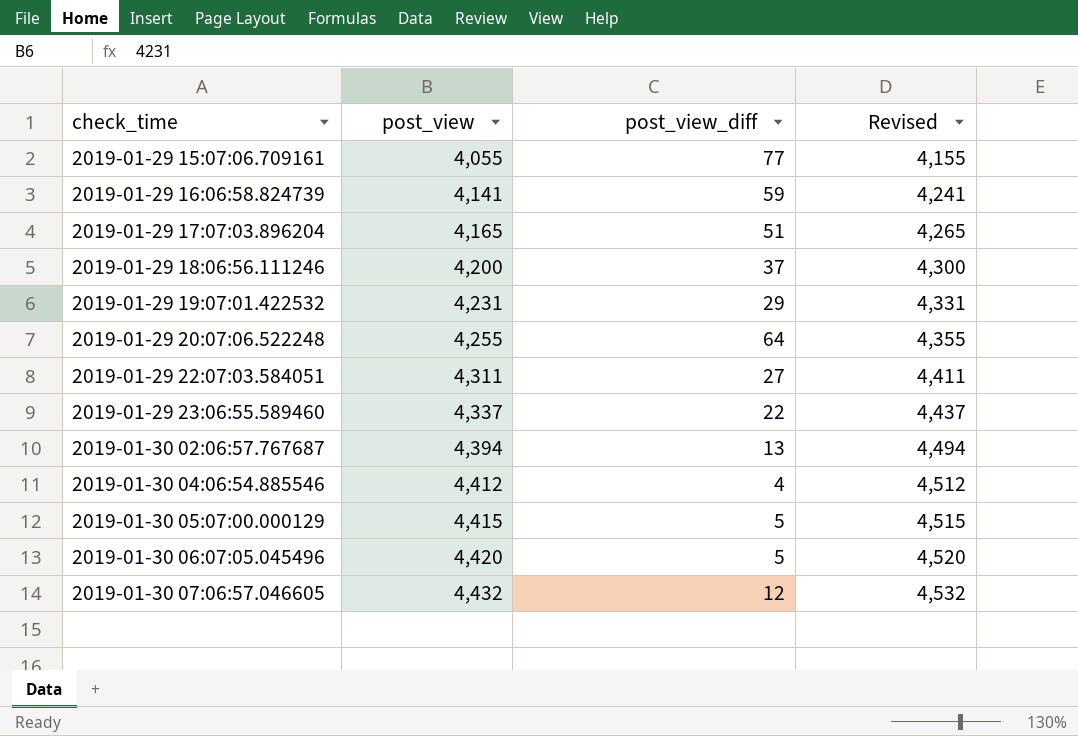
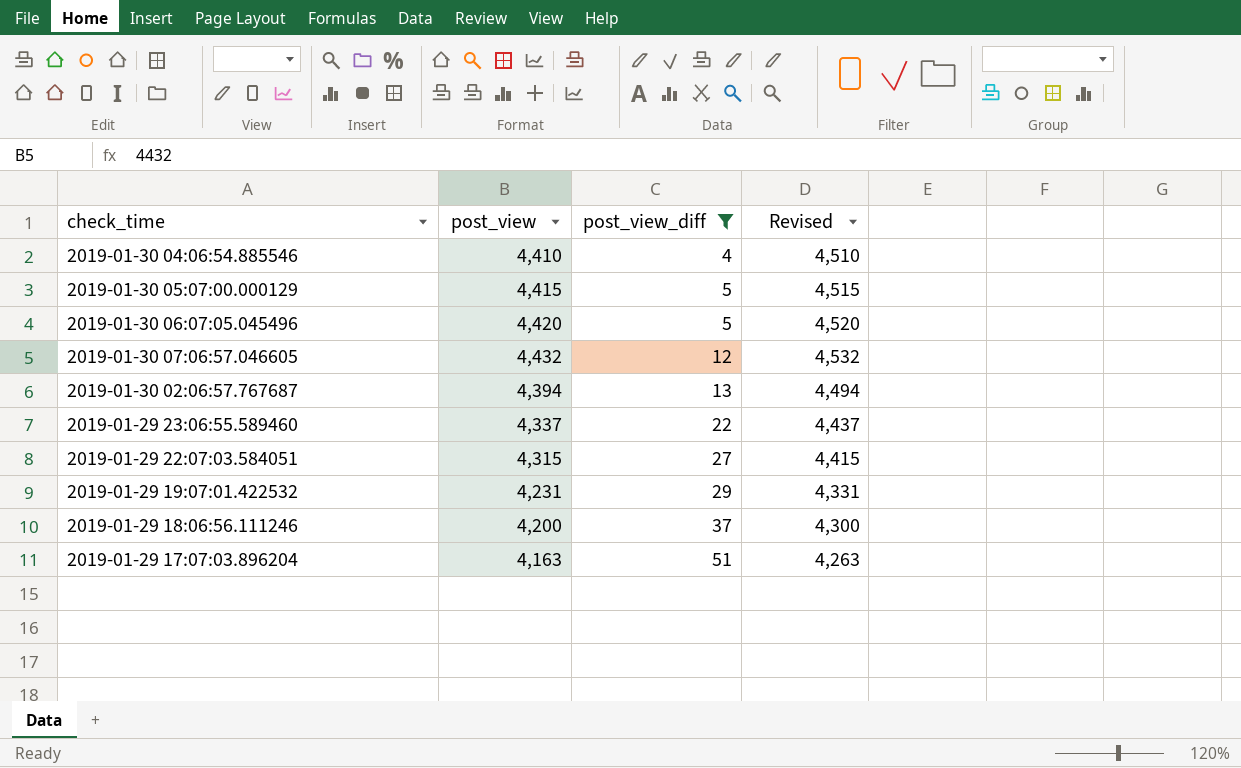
filter: none -> post_view_diff <= 51
row order: check_time ascending -> post_view_diff ascending
2019-01-30 04:06:54.885546 | post_view: 4,412 -> 4,410
2019-01-30 04:06:54.885546 | Revised: 4,512 -> 4,510
2019-01-29 22:07:03.584051 | post_view: 4,311 -> 4,315
2019-01-29 22:07:03.584051 | Revised: 4,411 -> 4,415
2019-01-29 17:07:03.896204 | post_view: 4,165 -> 4,163
2019-01-29 17:07:03.896204 | Revised: 4,265 -> 4,263

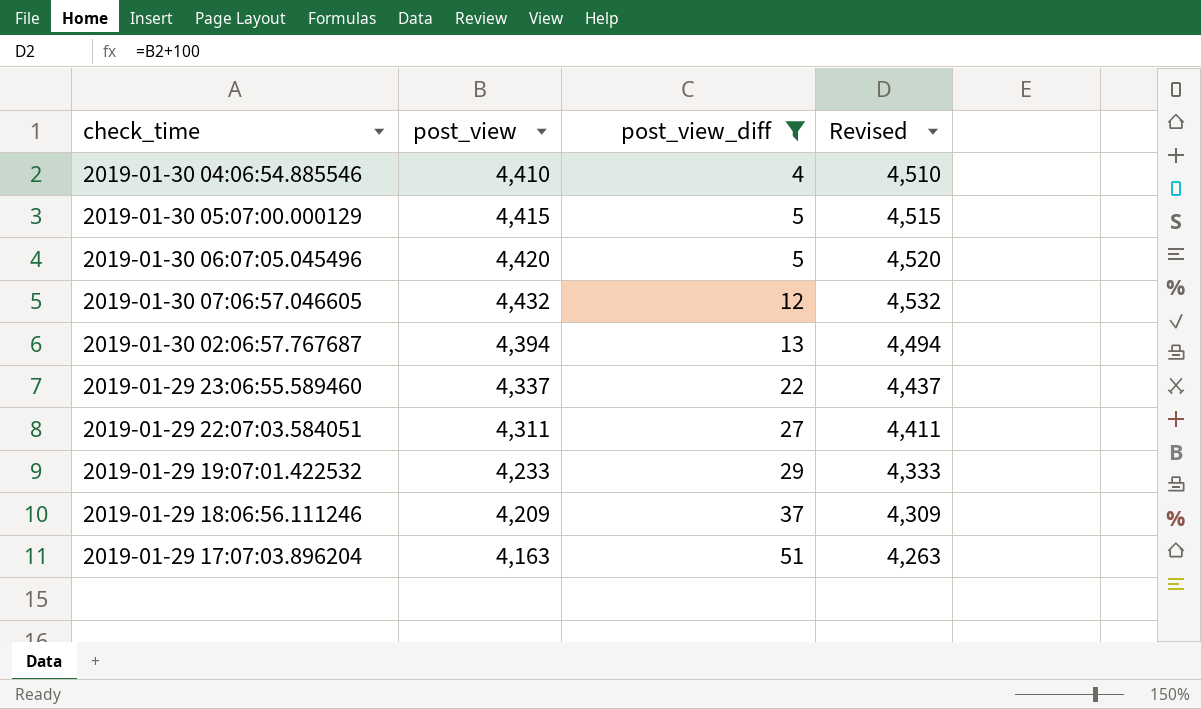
2019-01-29 22:07:03.584051 | post_view: 4,315 -> 4,311
2019-01-29 22:07:03.584051 | Revised: 4,415 -> 4,411
2019-01-29 19:07:01.422532 | post_view: 4,231 -> 4,233
2019-01-29 19:07:01.422532 | Revised: 4,331 -> 4,333
2019-01-29 18:06:56.111246 | post_view: 4,200 -> 4,209
2019-01-29 18:06:56.111246 | Revised: 4,300 -> 4,309

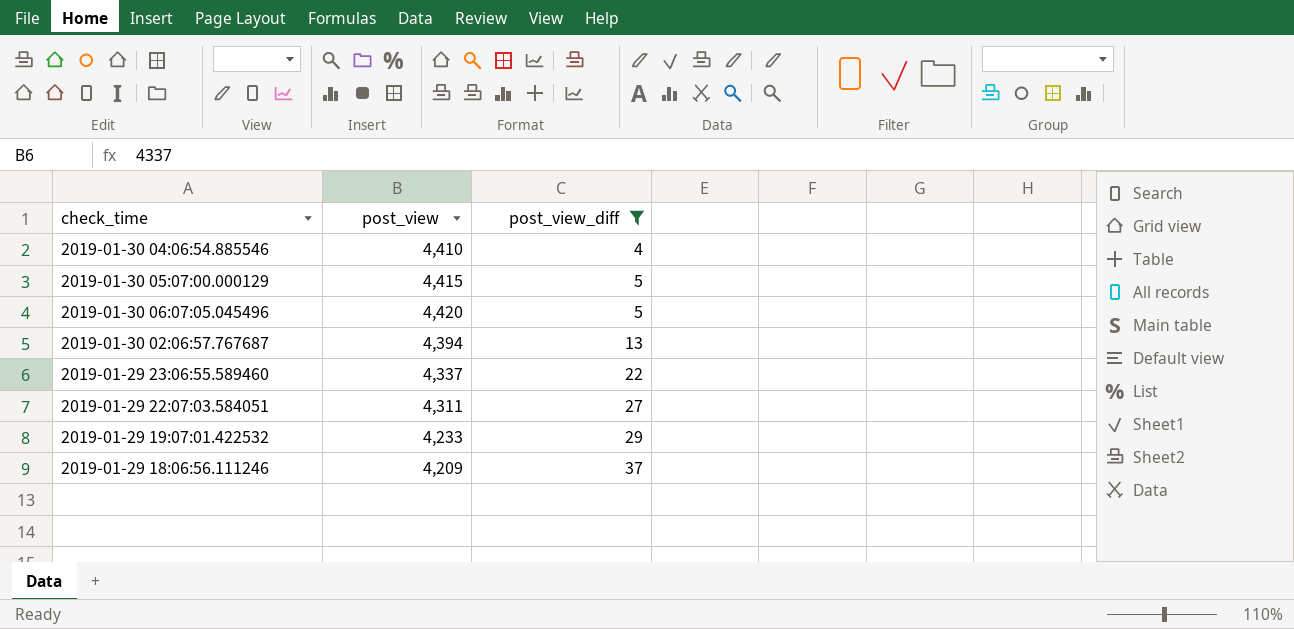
column Revised | formula: [post_view] + 100 -> none
row 2019-01-30 07:06:57.046605: 4,432 | 12 | 4,532 -> none
row 2019-01-29 17:07:03.896204: 4,163 | 51 | 4,263 -> none

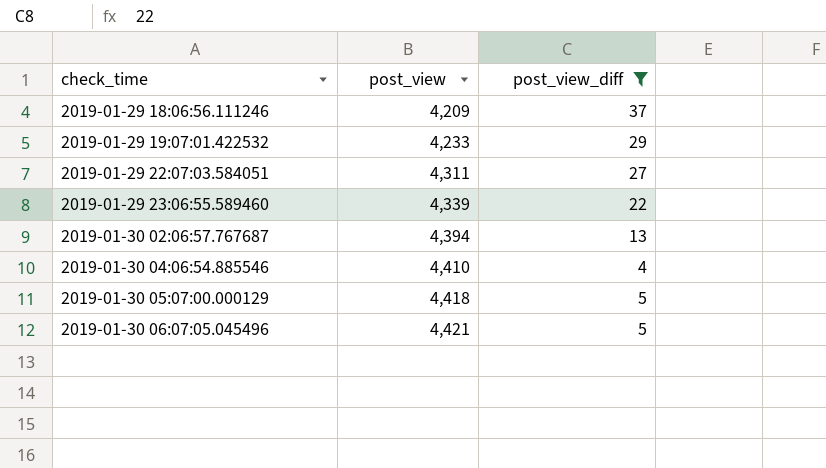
row order: post_view_diff ascending -> check_time ascending
2019-01-29 23:06:55.589460 | post_view: 4,337 -> 4,339
2019-01-30 05:07:00.000129 | post_view: 4,415 -> 4,418
2019-01-30 06:07:05.045496 | post_view: 4,420 -> 4,421

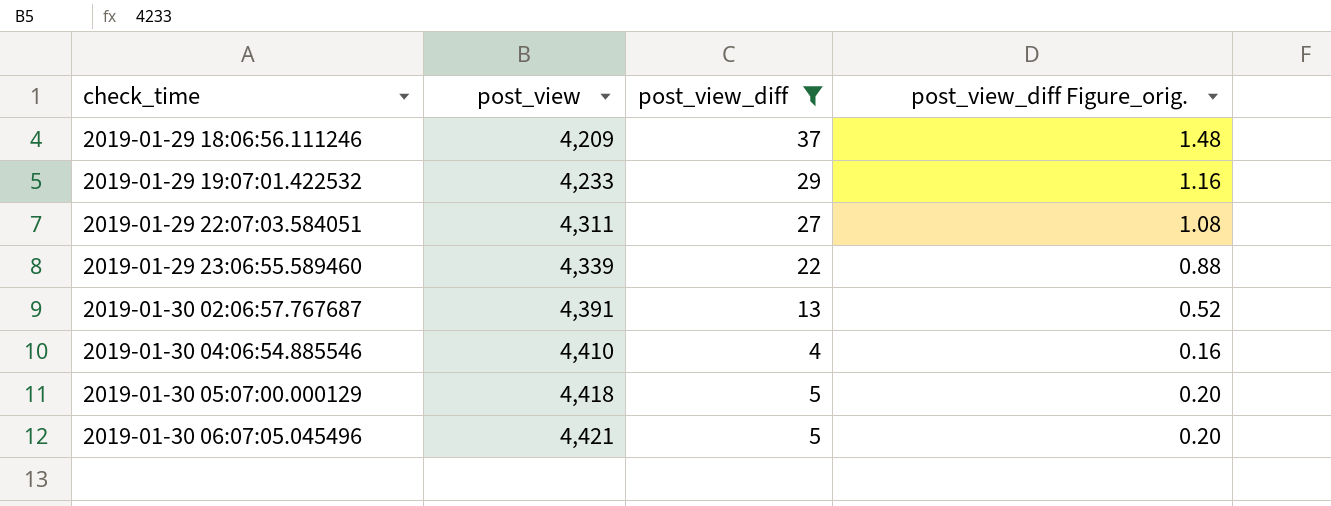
column post_view_diff Figure_orig. | formula: none -> [post_view_diff] * 0.04
2019-01-30 02:06:57.767687 | post_view: 4,394 -> 4,391

